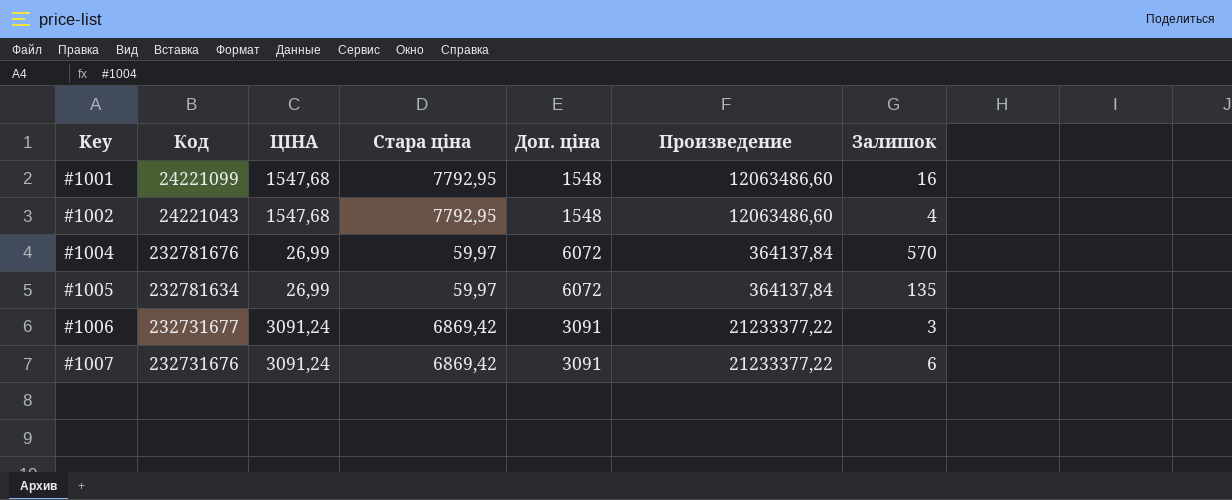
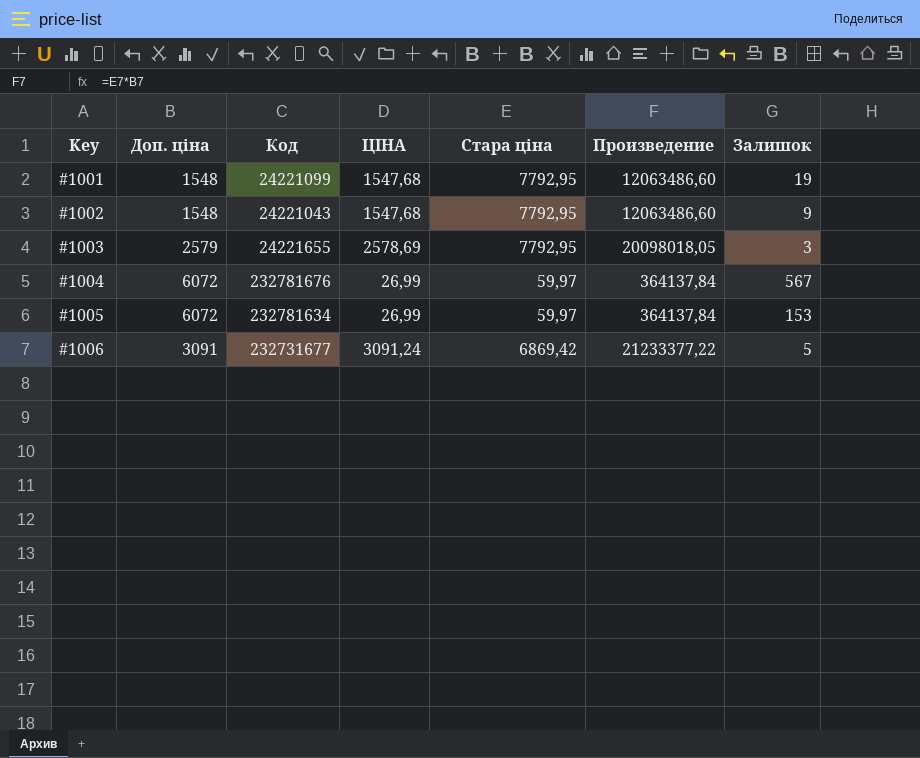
column Доп. ціна | position: 5 -> 2
row #1007: 232731676 | 3091,24 | 6869,42 | 3091 | 21233377,22 | 6 -> none
#1001 | Залишок: 16 -> 19
#1002 | Залишок: 4 -> 9
row #1003: none -> 2579 | 24221655 | 2578,69 | 7792,95 | 20098018,05 | 3
#1004 | Залишок: 570 -> 567
#1005 | Залишок: 135 -> 153
#1006 | Залишок: 3 -> 5

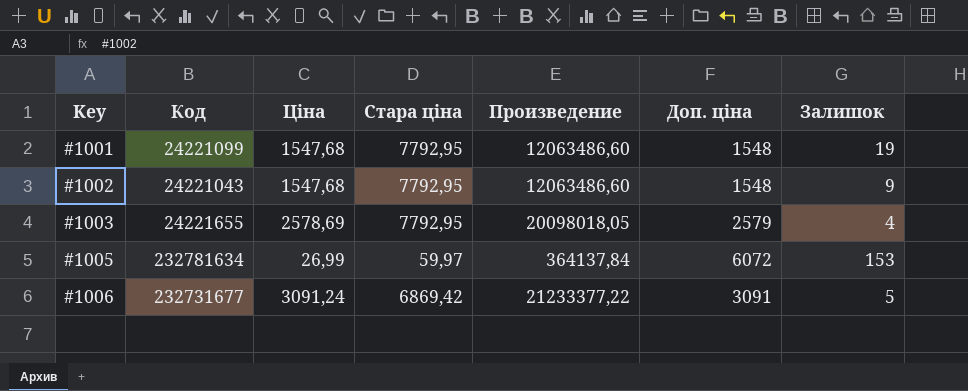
column name: ЦІНА -> Ціна
column Доп. ціна | position: 2 -> 6
row #1004: 6072 | 232781676 | 26,99 | 59,97 | 364137,84 | 567 -> none
#1003 | Залишок: 3 -> 4

